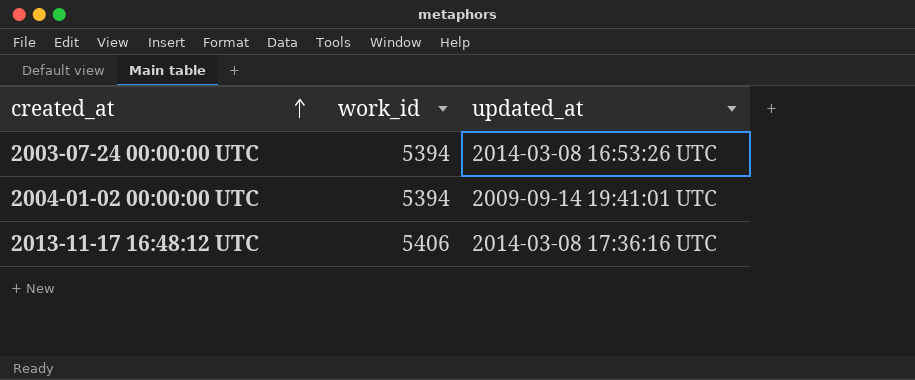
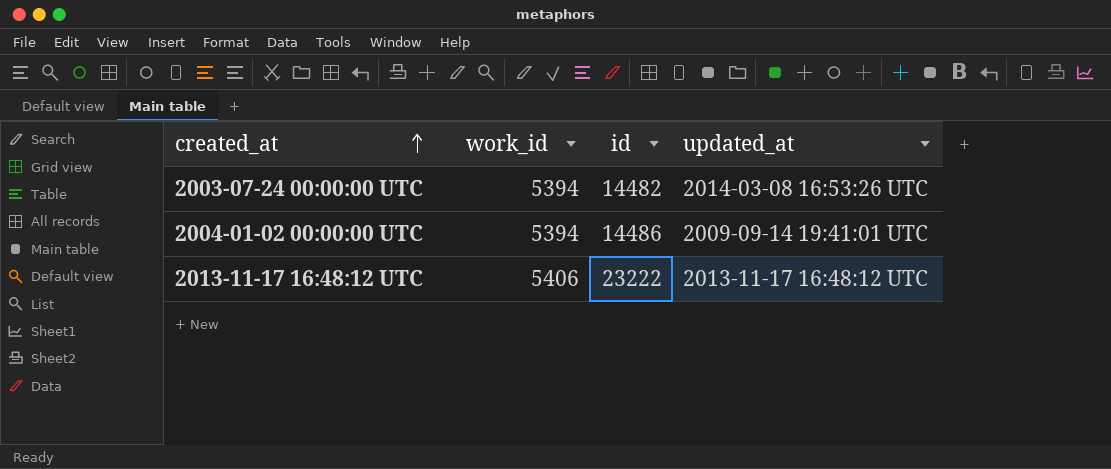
column id | position: none -> 3
2013-11-17 16:48:12 UTC | updated_at: 2014-03-08 17:36:16 UTC -> 2013-11-17 16:48:12 UTC

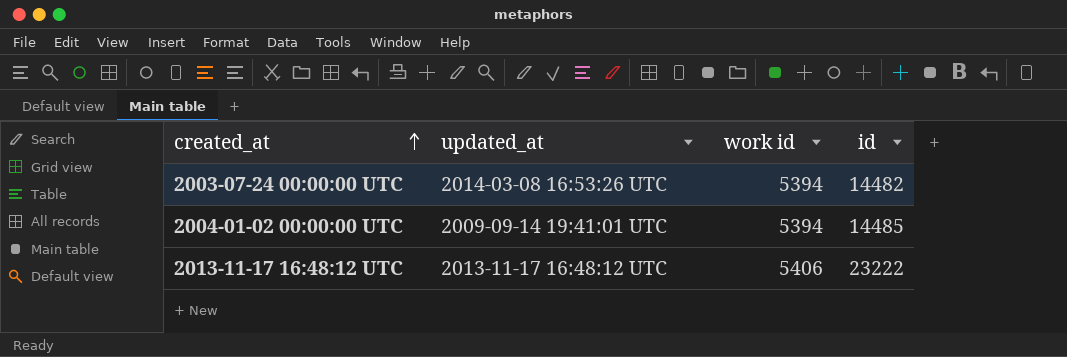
column updated_at | position: 4 -> 2
column name: work_id -> work id
2004-01-02 00:00:00 UTC | id: 14486 -> 14485

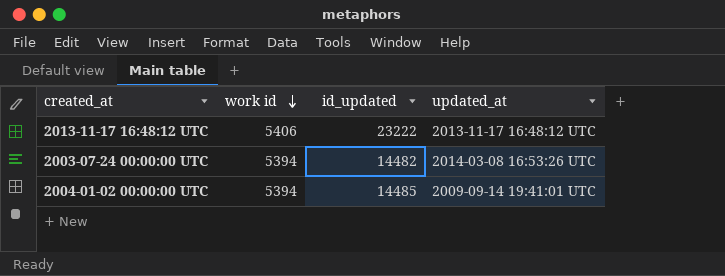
row order: created_at ascending -> work id descending
column name: id -> id_updated
column updated_at | position: 2 -> 4

